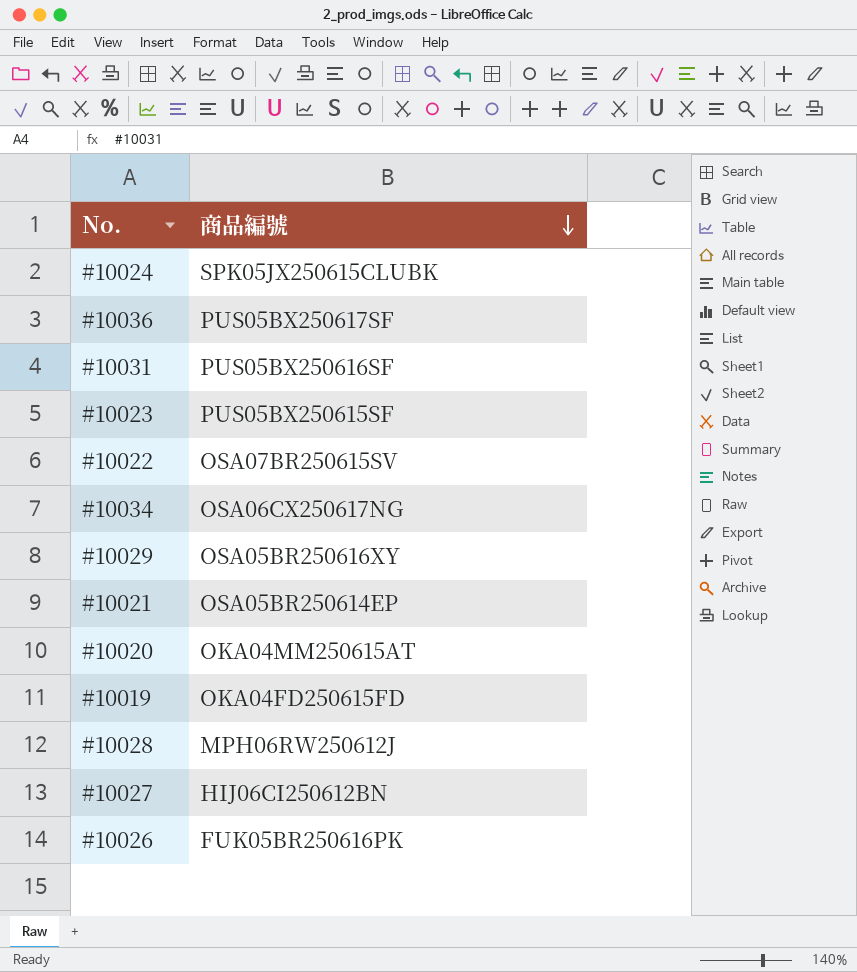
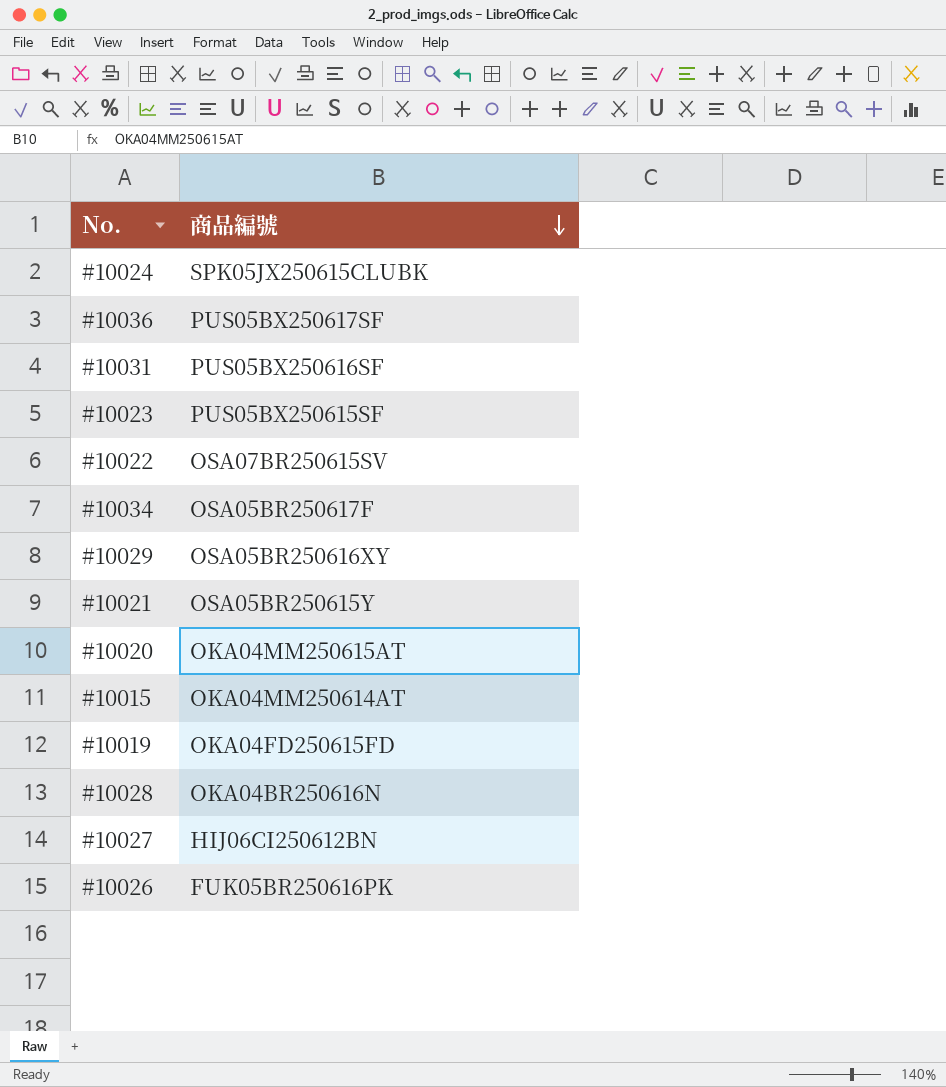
#10034 | 商品編號: OSA06CX250617NG -> OSA05BR250617F
#10021 | 商品編號: OSA05BR250614EP -> OSA05BR250615Y
row #10015: none -> OKA04MM250614AT
#10028 | 商品編號: MPH06RW250612J -> OKA04BR250616N

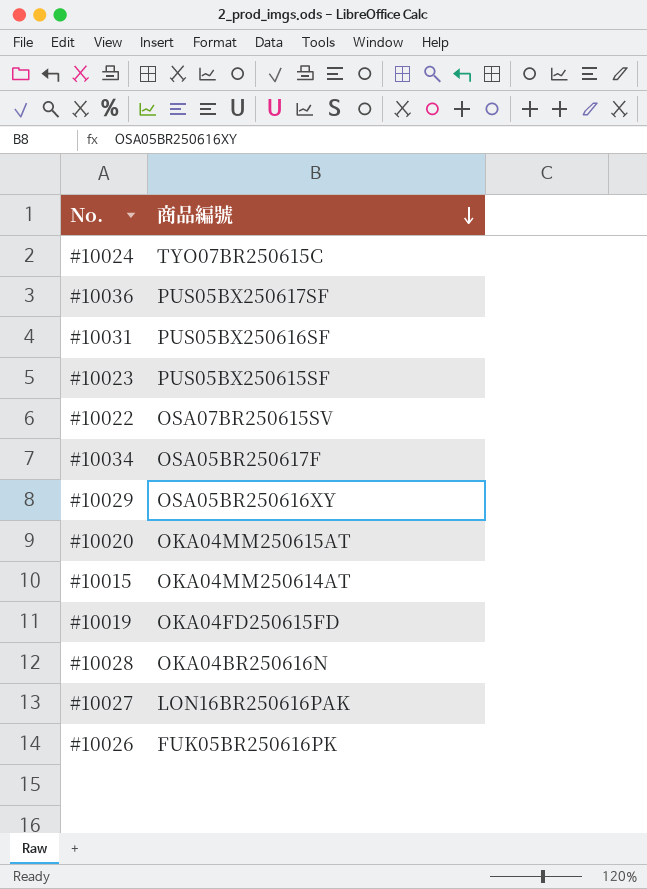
row #10021: OSA05BR250615Y -> none
#10024 | 商品編號: SPK05JX250615CLUBK -> TYO07BR250615C
#10027 | 商品編號: HIJ06CI250612BN -> LON16BR250616PAK

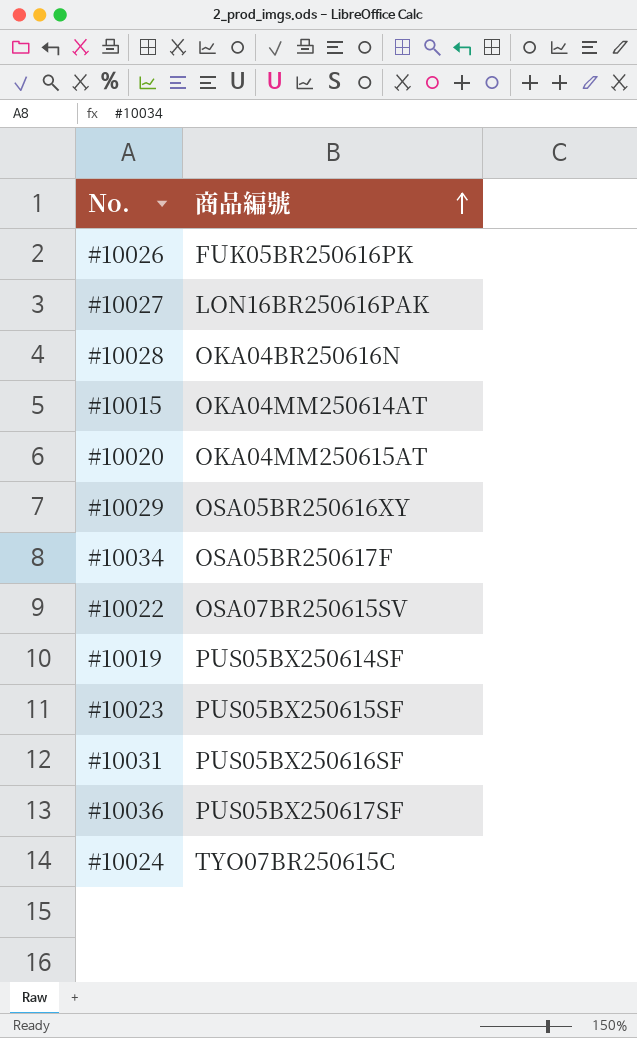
row order: 商品編號 descending -> 商品編號 ascending
#10019 | 商品編號: OKA04FD250615FD -> PUS05BX250614SF

